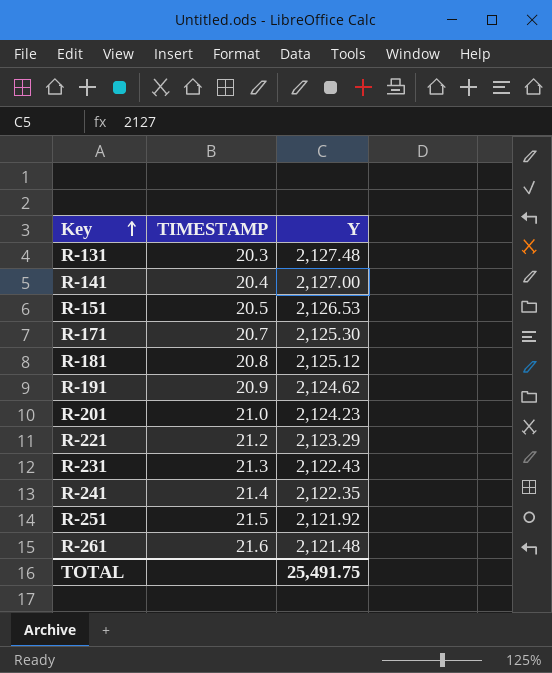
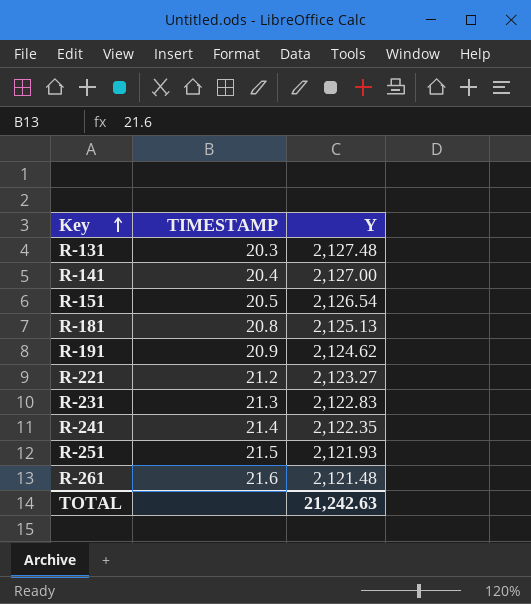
row R-171: 20.7 | 2,125.30 -> none
row R-201: 21.0 | 2,124.23 -> none
R-151 | Y: 2,126.53 -> 2,126.54
R-181 | Y: 2,125.12 -> 2,125.13
R-221 | Y: 2,123.29 -> 2,123.27
R-231 | Y: 2,122.43 -> 2,122.83
R-251 | Y: 2,121.92 -> 2,121.93
TOTAL | Y: 25,491.75 -> 21,242.63

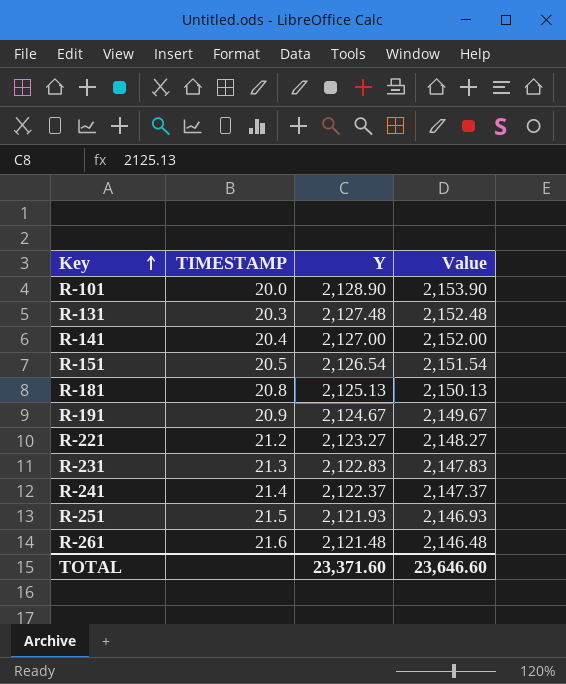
column Value | formula: none -> [Y] + 25
row R-101: none -> 20.0 | 2,128.90 | 2,153.90
R-191 | Y: 2,124.62 -> 2,124.67
R-241 | Y: 2,122.35 -> 2,122.37
TOTAL | Y: 21,242.63 -> 23,371.60

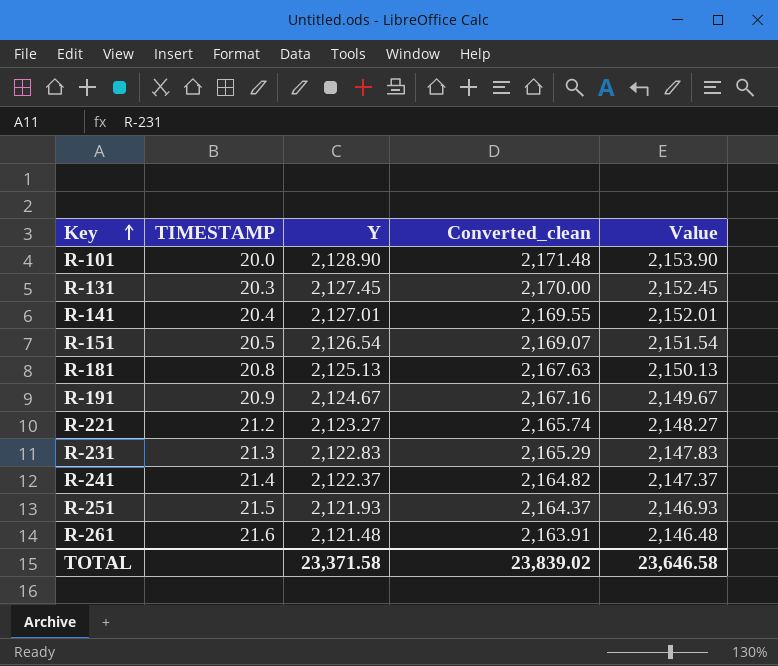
column Converted_clean | formula: none -> [Y] * 1.02
R-131 | Y: 2,127.48 -> 2,127.45
R-131 | Value: 2,152.48 -> 2,152.45
R-141 | Y: 2,127.00 -> 2,127.01
R-141 | Value: 2,152.00 -> 2,152.01
TOTAL | Y: 23,371.60 -> 23,371.58
TOTAL | Value: 23,646.60 -> 23,646.58

